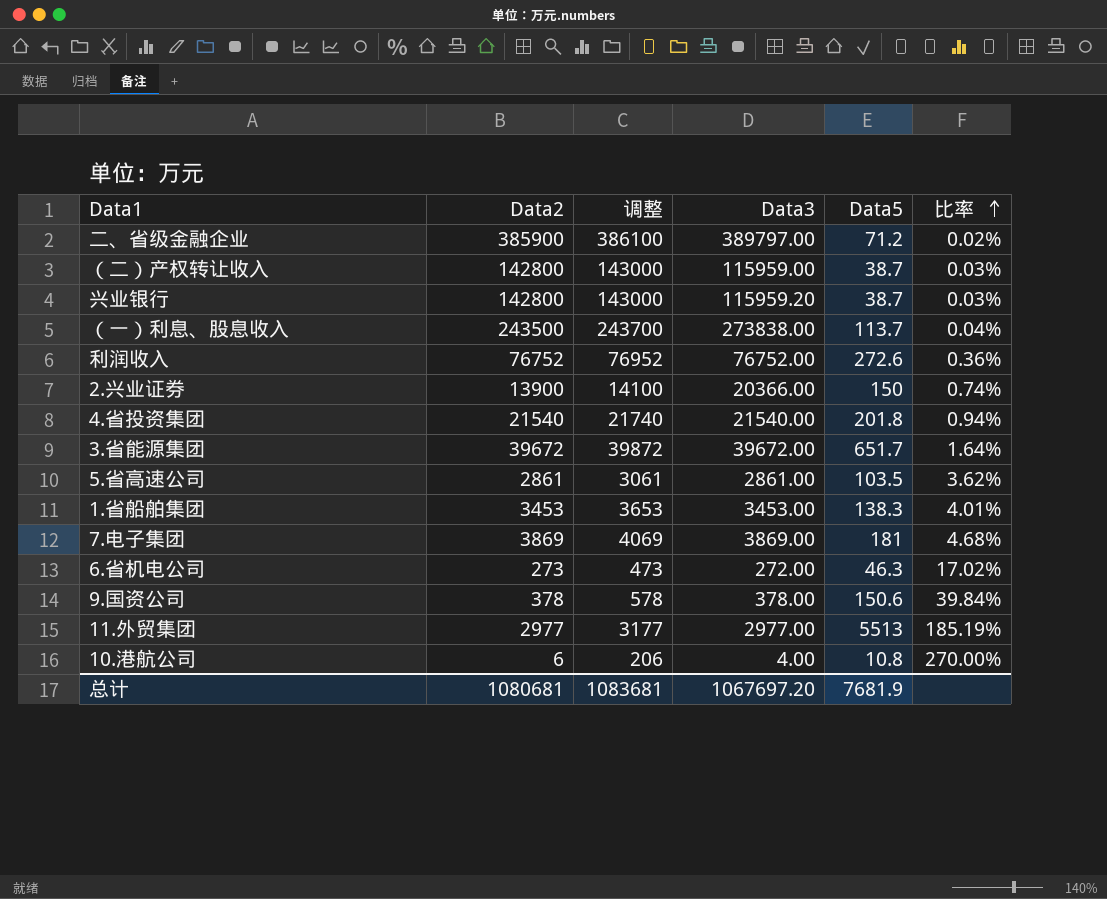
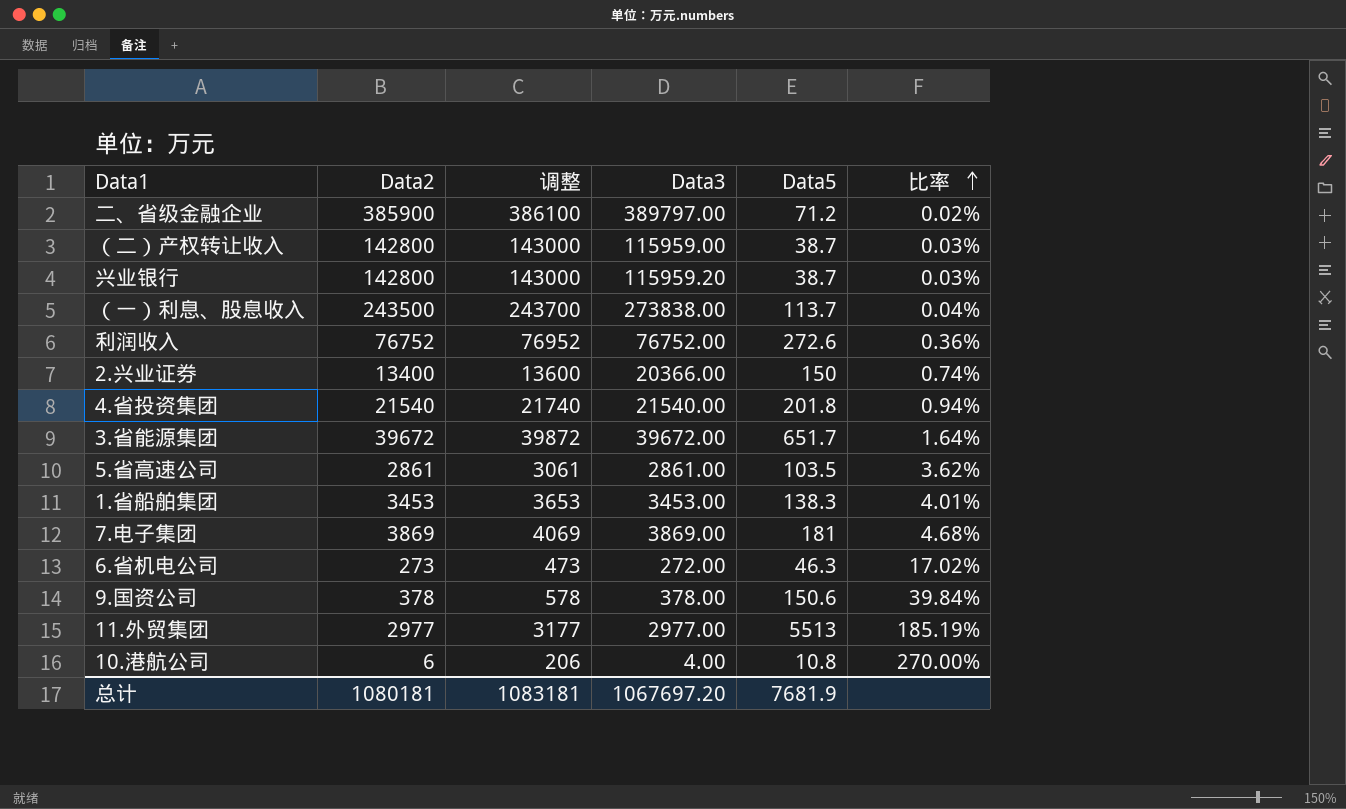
2.兴业证券 | Data2: 13900 -> 13400
2.兴业证券 | 调整: 14100 -> 13600
总计 | Data2: 1080681 -> 1080181
总计 | 调整: 1083681 -> 1083181

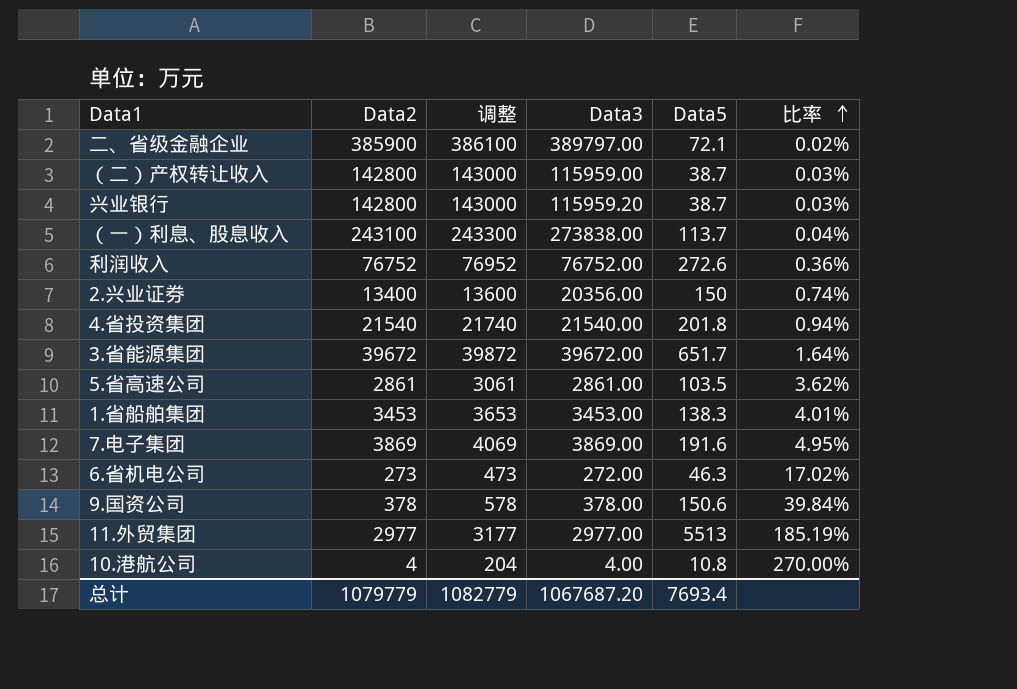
二、省级金融企业 | Data5: 71.2 -> 72.1
（一）利息、股息收入 | Data2: 243500 -> 243100
（一）利息、股息收入 | 调整: 243700 -> 243300
2.兴业证券 | Data3: 20366.00 -> 20356.00
7.电子集团 | Data5: 181 -> 191.6
7.电子集团 | 比率: 4.68% -> 4.95%
10.港航公司 | Data2: 6 -> 4
10.港航公司 | 调整: 206 -> 204
总计 | Data2: 1080181 -> 1079779
总计 | 调整: 1083181 -> 1082779
总计 | Data3: 1067697.20 -> 1067687.20
总计 | Data5: 7681.9 -> 7693.4

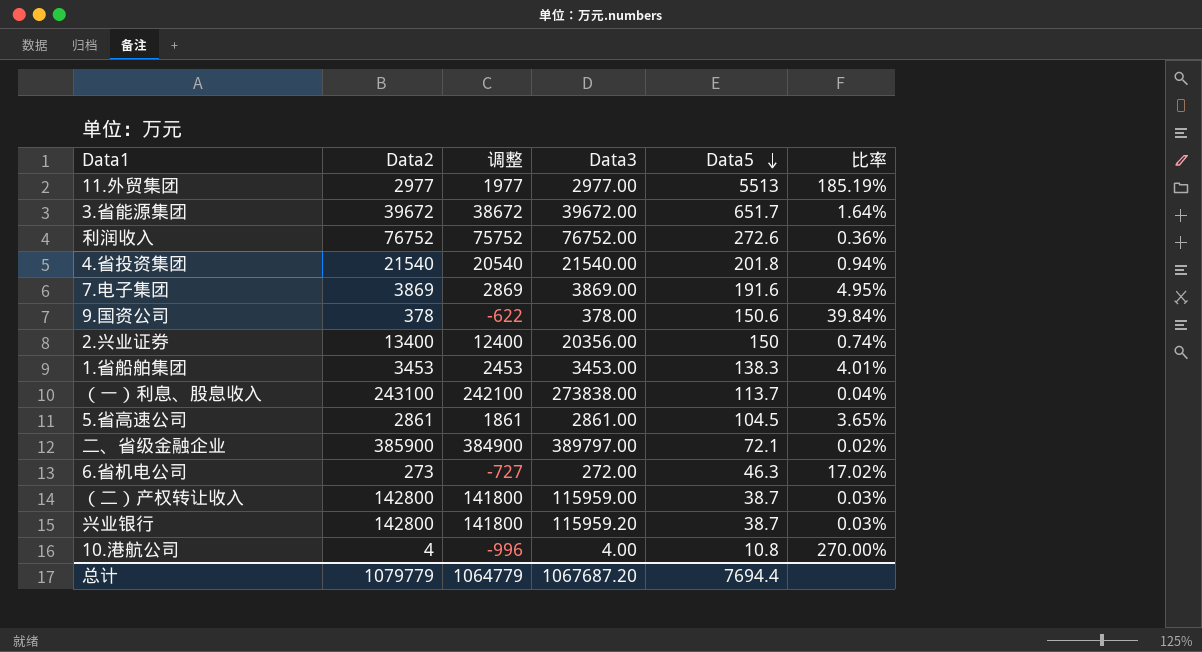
row order: 比率 ascending -> Data5 descending
column 调整 | formula: [Data2] + 200 -> [Data2] - 1000
5.省高速公司 | Data5: 103.5 -> 104.5
5.省高速公司 | 比率: 3.62% -> 3.65%
总计 | 调整: 1082779 -> 1064779
总计 | Data5: 7693.4 -> 7694.4

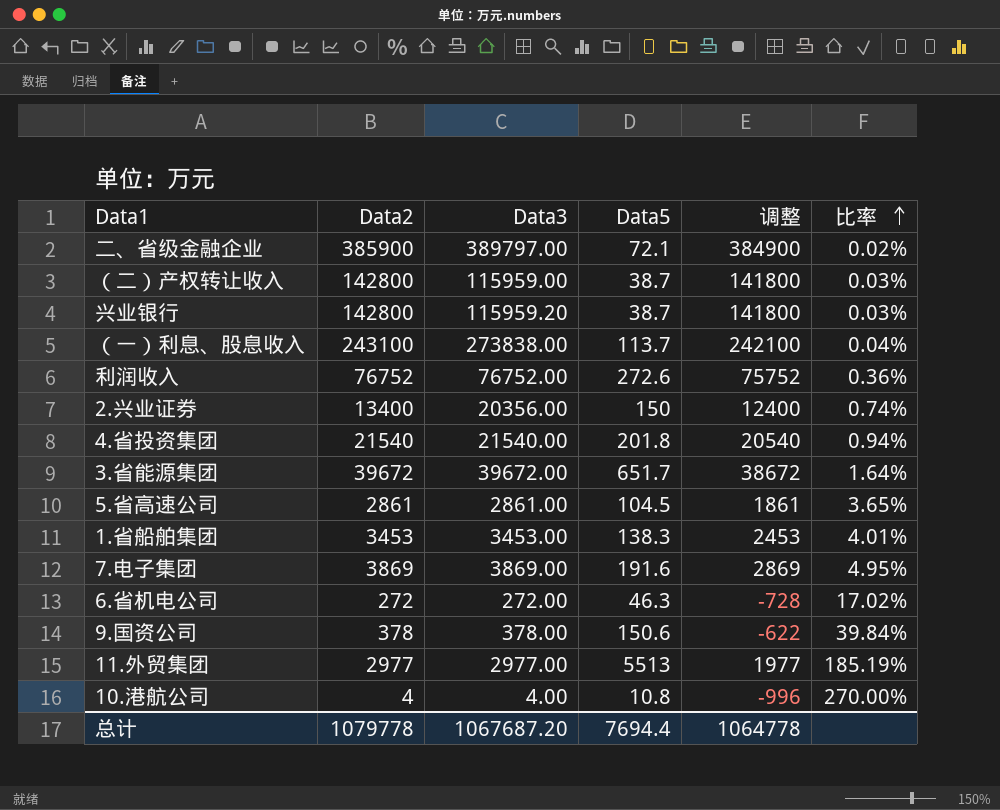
row order: Data5 descending -> 比率 ascending
column 调整 | position: 3 -> 5
6.省机电公司 | Data2: 273 -> 272
6.省机电公司 | 调整: -727 -> -728
总计 | Data2: 1079779 -> 1079778
总计 | 调整: 1064779 -> 1064778

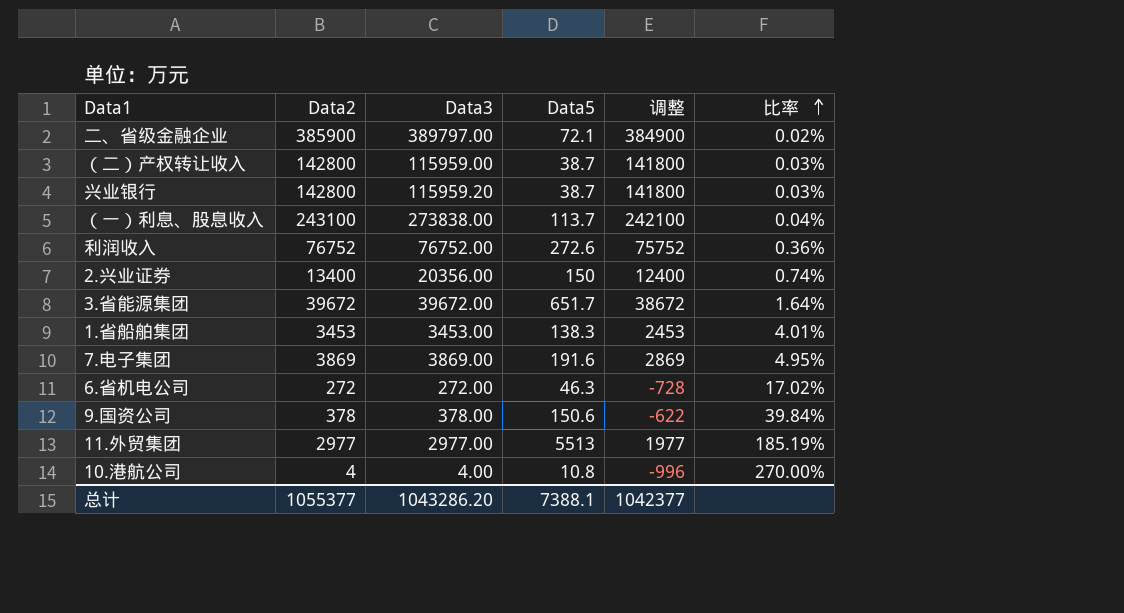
row 4.省投资集团: 21540 | 21540.00 | 201.8 | 20540 | 0.94% -> none
row 5.省高速公司: 2861 | 2861.00 | 104.5 | 1861 | 3.65% -> none
总计 | Data2: 1079778 -> 1055377
总计 | Data3: 1067687.20 -> 1043286.20
总计 | Data5: 7694.4 -> 7388.1
总计 | 调整: 1064778 -> 1042377

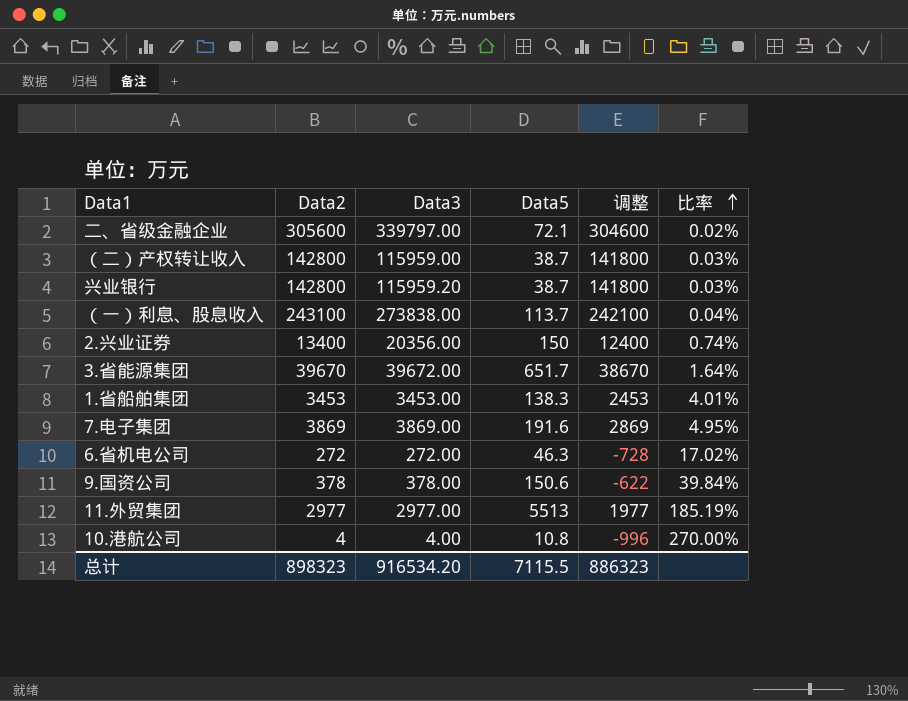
row 利润收入: 76752 | 76752.00 | 272.6 | 75752 | 0.36% -> none
二、省级金融企业 | Data2: 385900 -> 305600
二、省级金融企业 | Data3: 389797.00 -> 339797.00
二、省级金融企业 | 调整: 384900 -> 304600
3.省能源集团 | Data2: 39672 -> 39670
3.省能源集团 | 调整: 38672 -> 38670
总计 | Data2: 1055377 -> 898323
总计 | Data3: 1043286.20 -> 916534.20
总计 | Data5: 7388.1 -> 7115.5
总计 | 调整: 1042377 -> 886323

